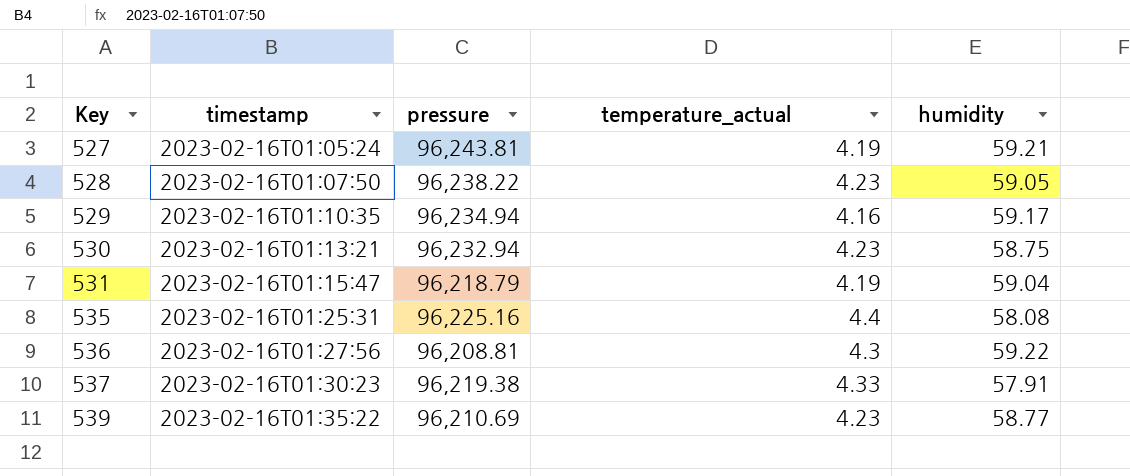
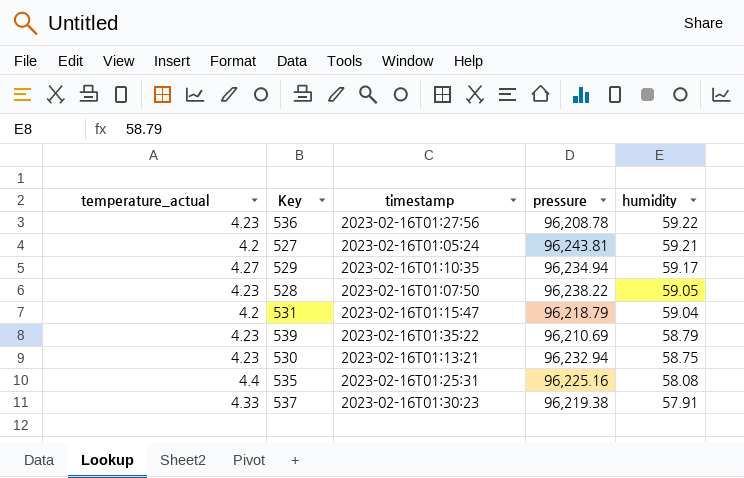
row order: Key ascending -> humidity descending
column temperature_actual | position: 4 -> 1
536 | temperature_actual: 4.3 -> 4.23
536 | pressure: 96,208.81 -> 96,208.78
527 | temperature_actual: 4.19 -> 4.2
529 | temperature_actual: 4.16 -> 4.27
531 | temperature_actual: 4.19 -> 4.2
539 | humidity: 58.77 -> 58.79

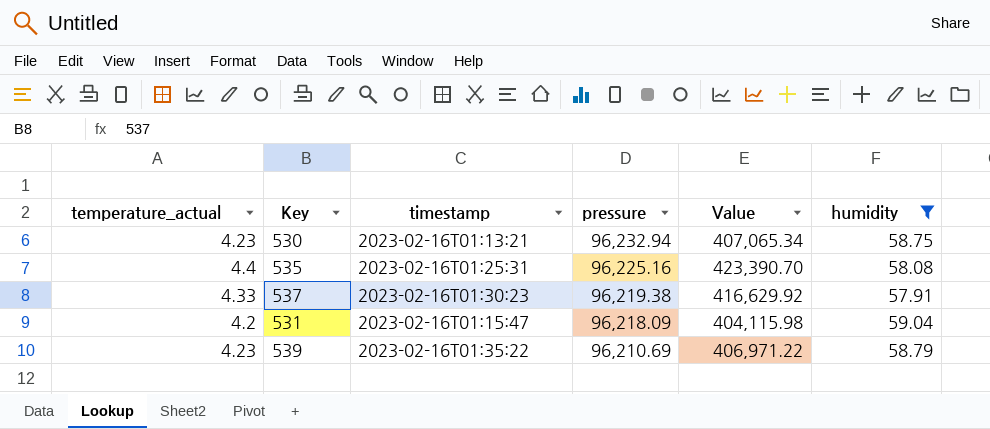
filter: none -> humidity <= 59.04
row order: humidity descending -> pressure descending
column Value | formula: none -> [temperature_actual] * [pressure]
531 | pressure: 96,218.79 -> 96,218.09

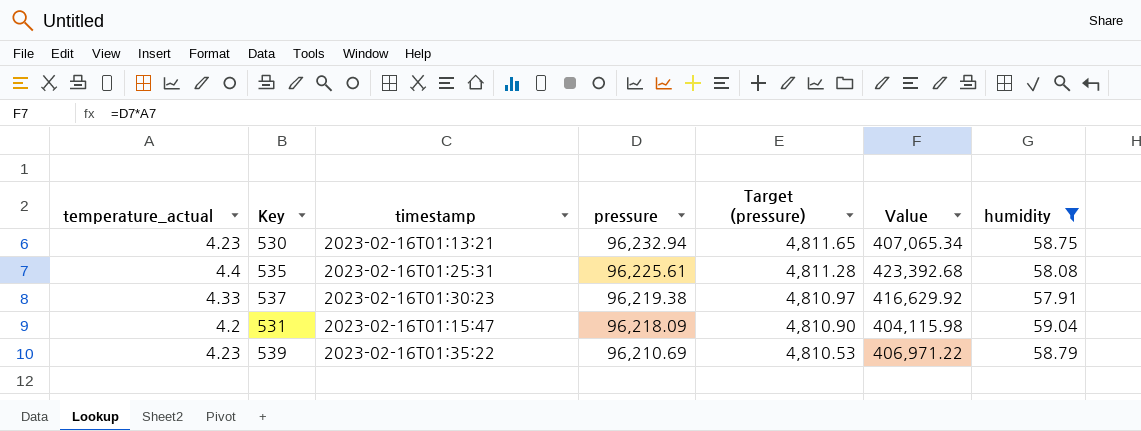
column Target (pressure) | formula: none -> [pressure] * 0.05
535 | pressure: 96,225.16 -> 96,225.61
535 | Value: 423,390.70 -> 423,392.68

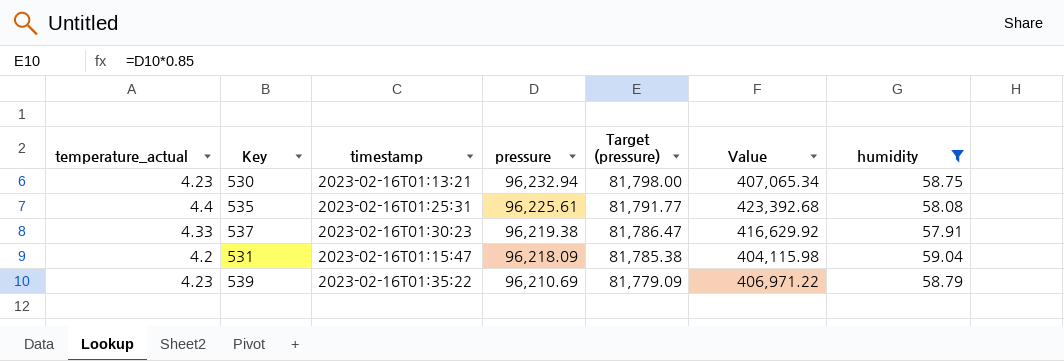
column Target (pressure) | formula: [pressure] * 0.05 -> [pressure] * 0.85

